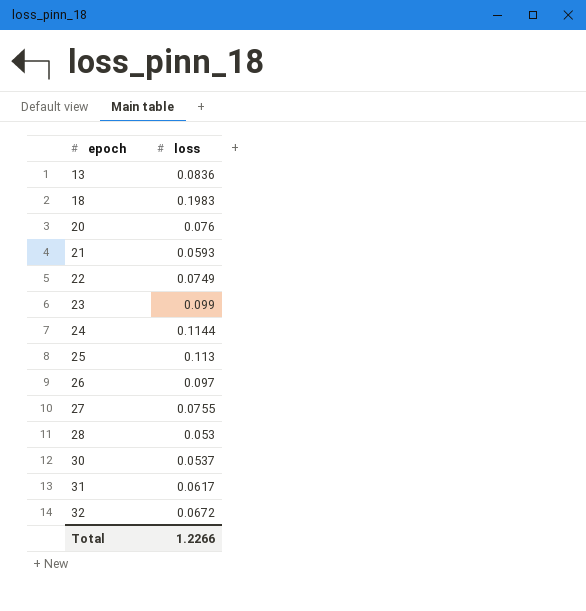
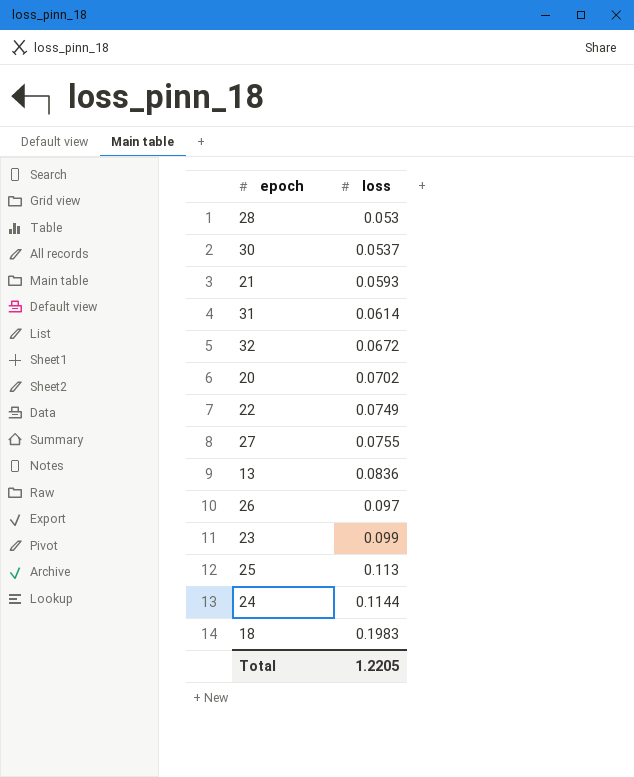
row order: epoch ascending -> loss ascending
31 | loss: 0.0617 -> 0.0614
20 | loss: 0.076 -> 0.0702
Total | loss: 1.2266 -> 1.2205

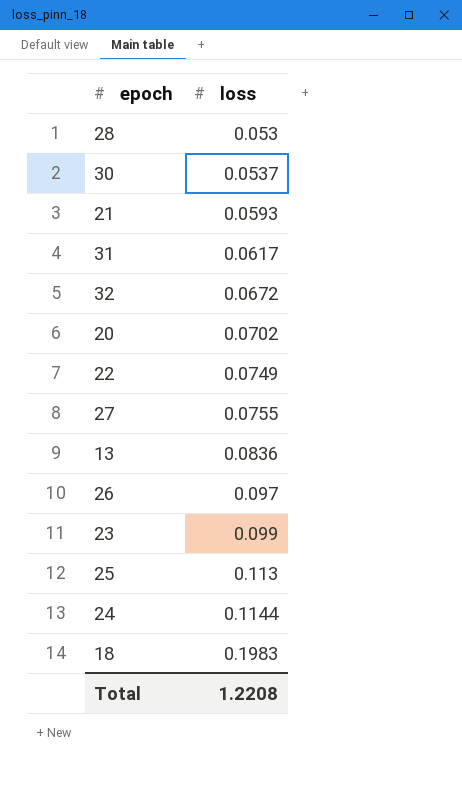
31 | loss: 0.0614 -> 0.0617
Total | loss: 1.2205 -> 1.2208

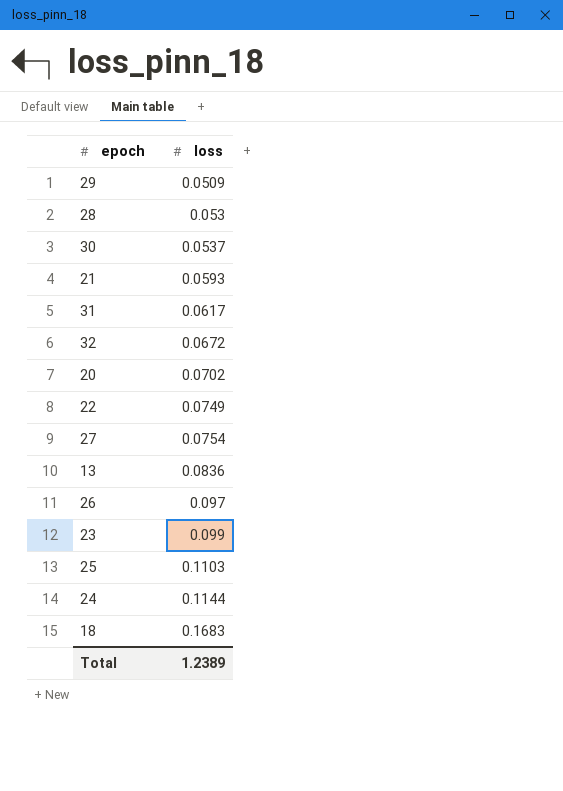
row 29: none -> 0.0509
27 | loss: 0.0755 -> 0.0754
25 | loss: 0.113 -> 0.1103
18 | loss: 0.1983 -> 0.1683
Total | loss: 1.2208 -> 1.2389

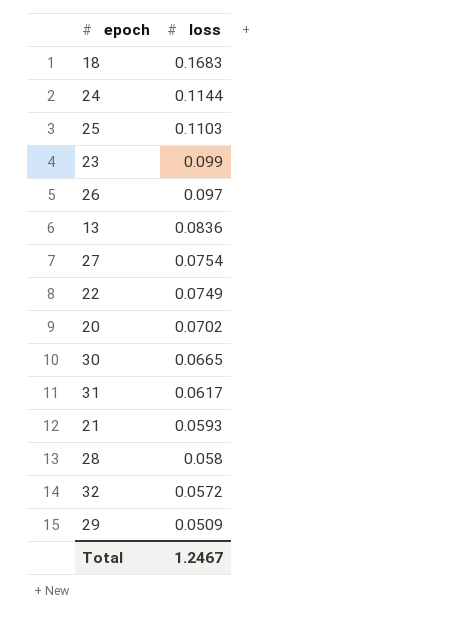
row order: loss ascending -> loss descending
30 | loss: 0.0537 -> 0.0665
28 | loss: 0.053 -> 0.058
32 | loss: 0.0672 -> 0.0572
Total | loss: 1.2389 -> 1.2467

